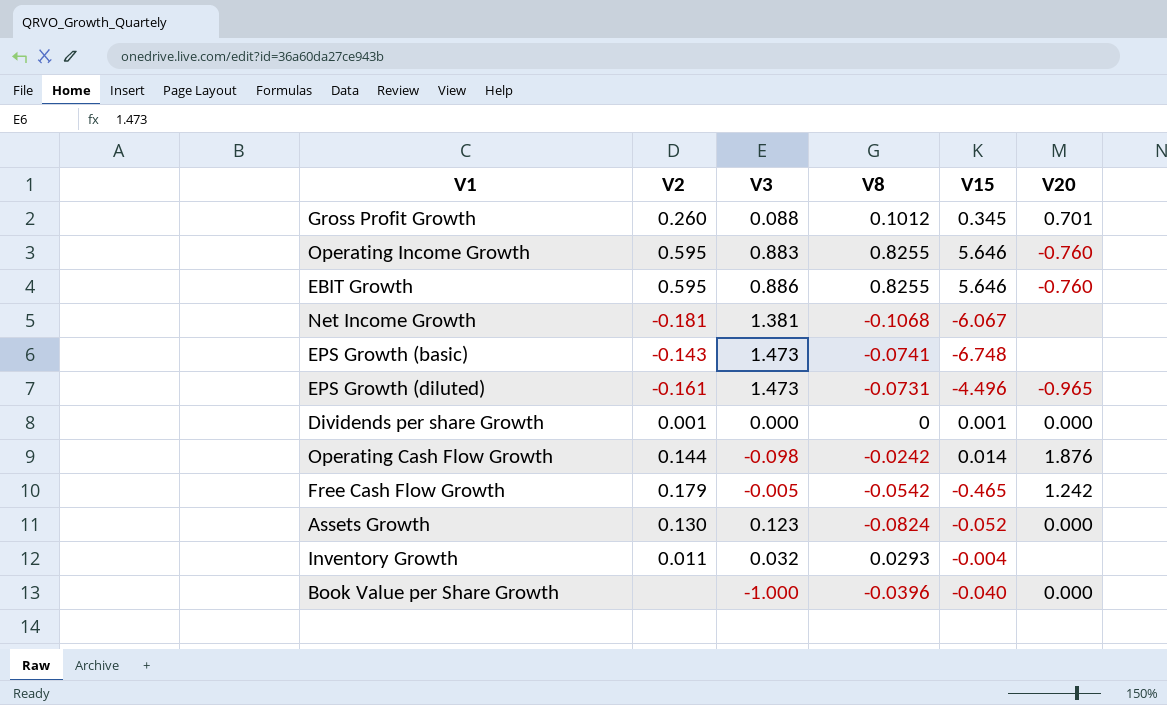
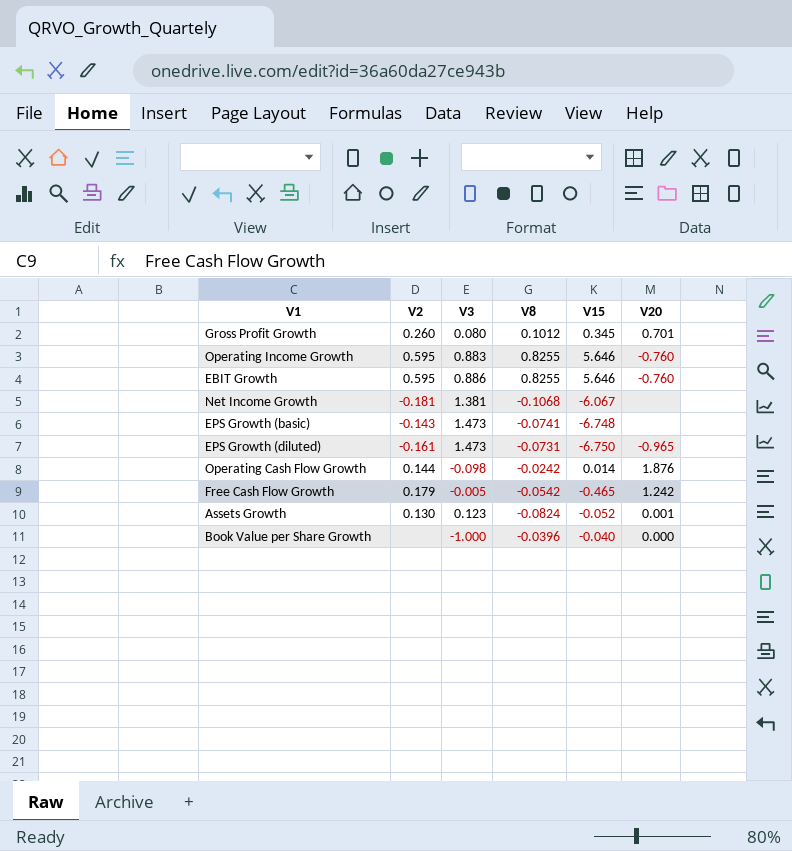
row Dividends per share Growth: 0.001 | 0.000 | 0 | 0.001 | 0.000 -> none
row Inventory Growth: 0.011 | 0.032 | 0.0293 | -0.004 | none -> none
Gross Profit Growth | V3: 0.088 -> 0.080
EPS Growth (diluted) | V15: -4.496 -> -6.750
Assets Growth | V20: 0.000 -> 0.001

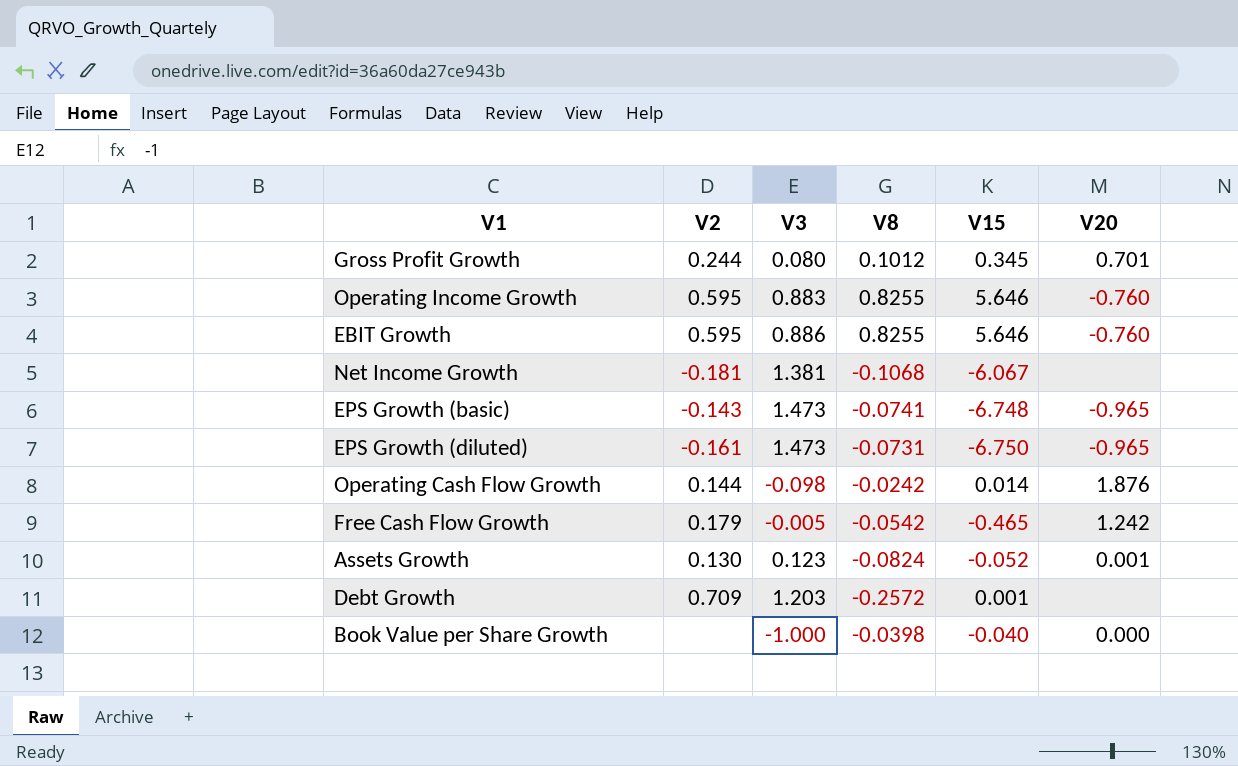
Gross Profit Growth | V2: 0.260 -> 0.244
EPS Growth (basic) | V20: none -> -0.965
row Debt Growth: none -> 0.709 | 1.203 | -0.2572 | 0.001 | none
Book Value per Share Growth | V8: -0.0396 -> -0.0398

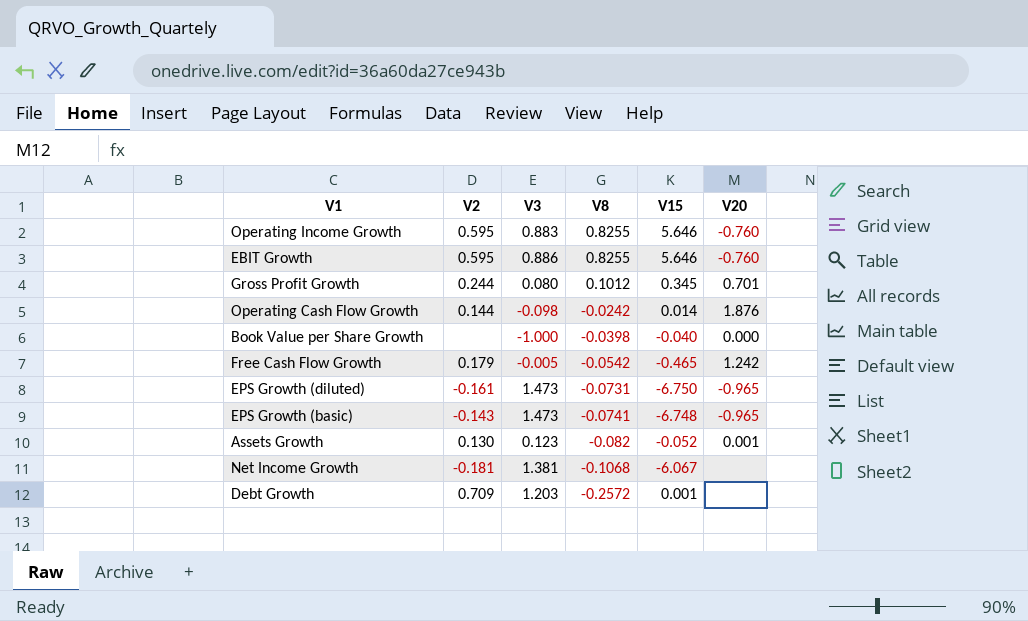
row order: none -> V8 descending
Assets Growth | V8: -0.0824 -> -0.082

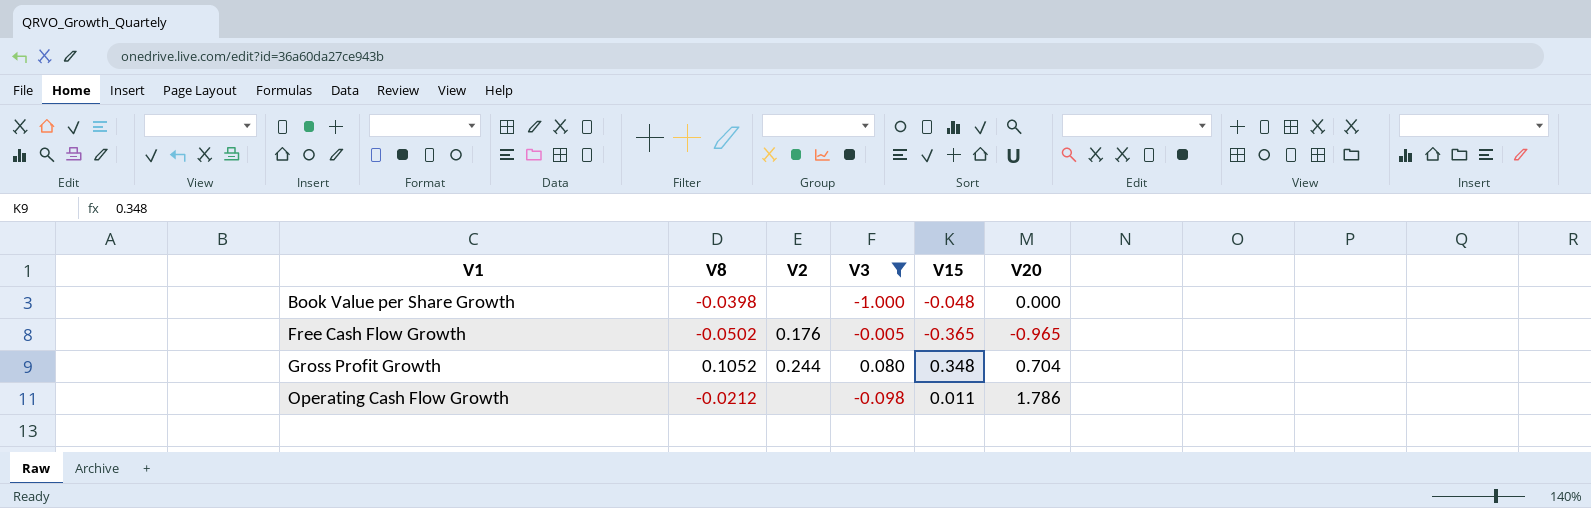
filter: none -> V3 <= 0.080
row order: V8 descending -> V1 ascending
column V8 | position: 4 -> 2
Book Value per Share Growth | V15: -0.040 -> -0.048
Free Cash Flow Growth | V8: -0.0542 -> -0.0502
Free Cash Flow Growth | V2: 0.179 -> 0.176
Free Cash Flow Growth | V15: -0.465 -> -0.365
Free Cash Flow Growth | V20: 1.242 -> -0.965
Gross Profit Growth | V8: 0.1012 -> 0.1052
Gross Profit Growth | V15: 0.345 -> 0.348
Gross Profit Growth | V20: 0.701 -> 0.704
Operating Cash Flow Growth | V8: -0.0242 -> -0.0212
Operating Cash Flow Growth | V2: 0.144 -> none
Operating Cash Flow Growth | V15: 0.014 -> 0.011
Operating Cash Flow Growth | V20: 1.876 -> 1.786

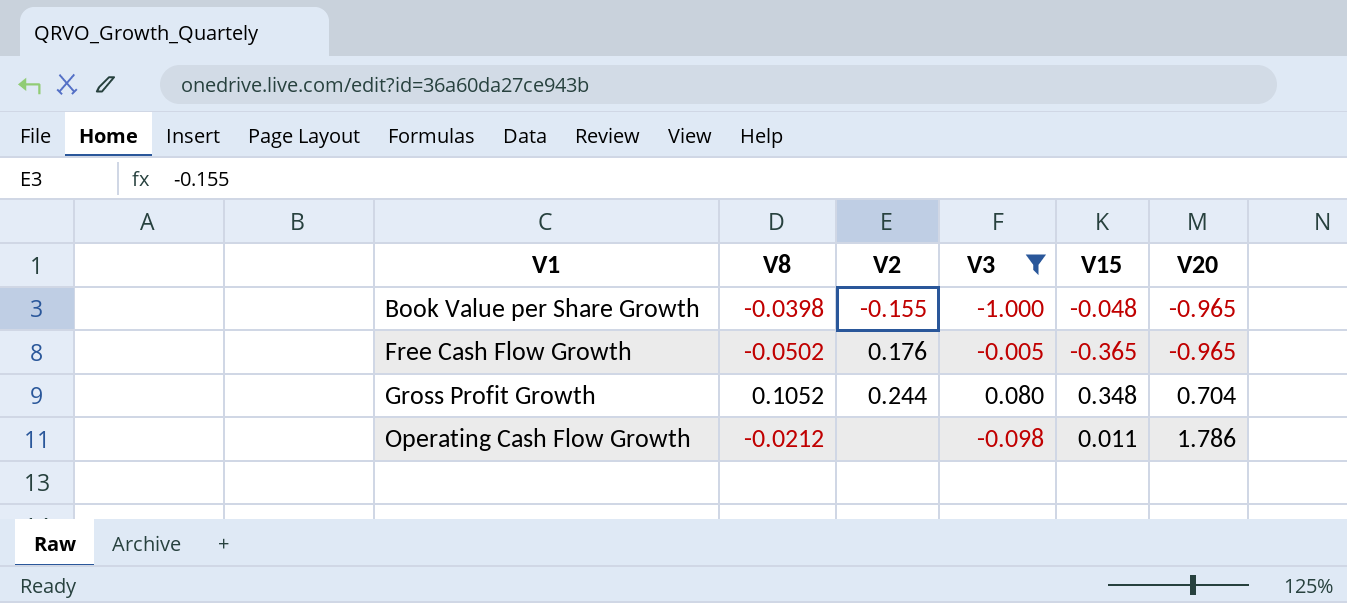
Book Value per Share Growth | V2: none -> -0.155
Book Value per Share Growth | V20: 0.000 -> -0.965

